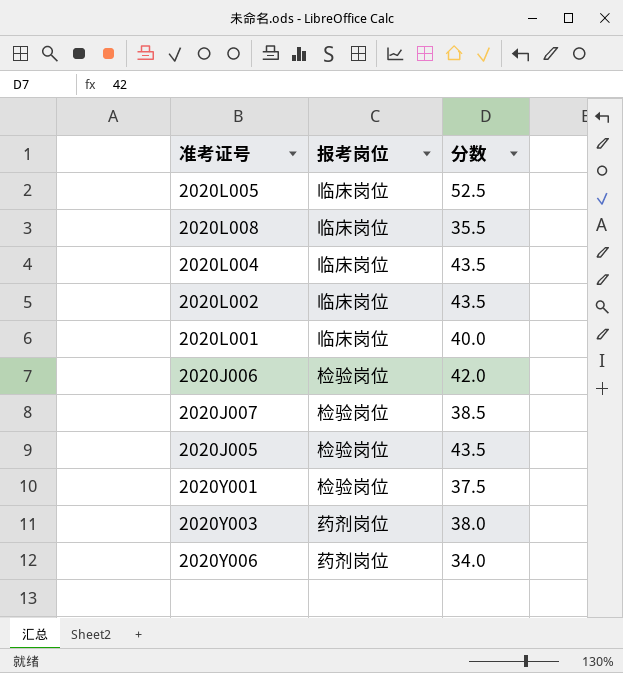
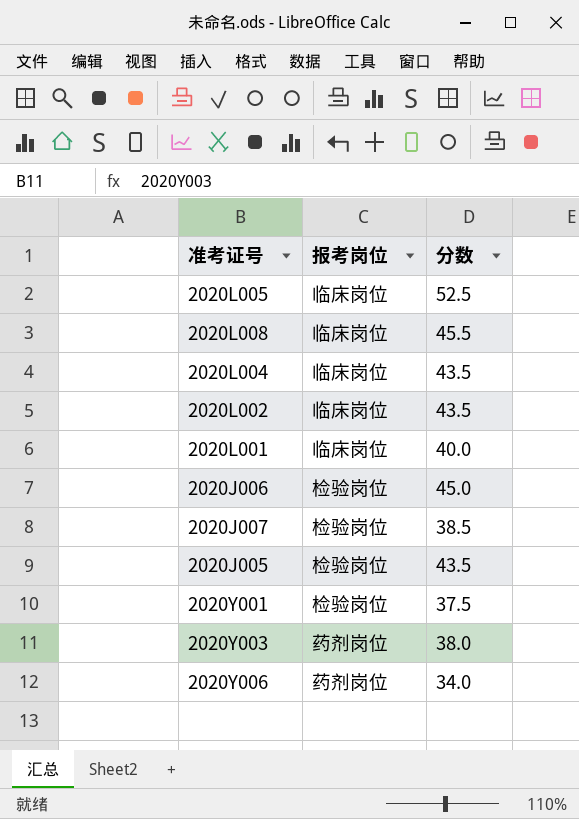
2020L008 | 分数: 35.5 -> 45.5
2020J006 | 分数: 42.0 -> 45.0

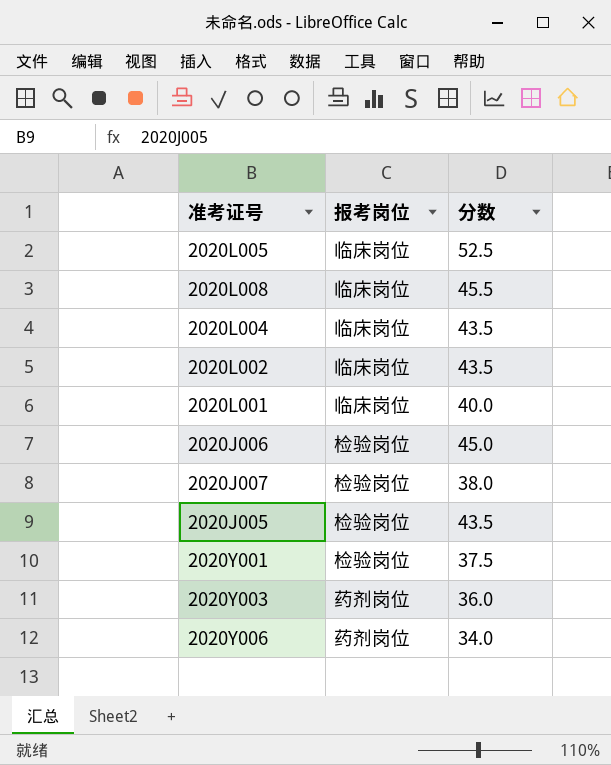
2020J007 | 分数: 38.5 -> 38.0
2020Y003 | 分数: 38.0 -> 36.0

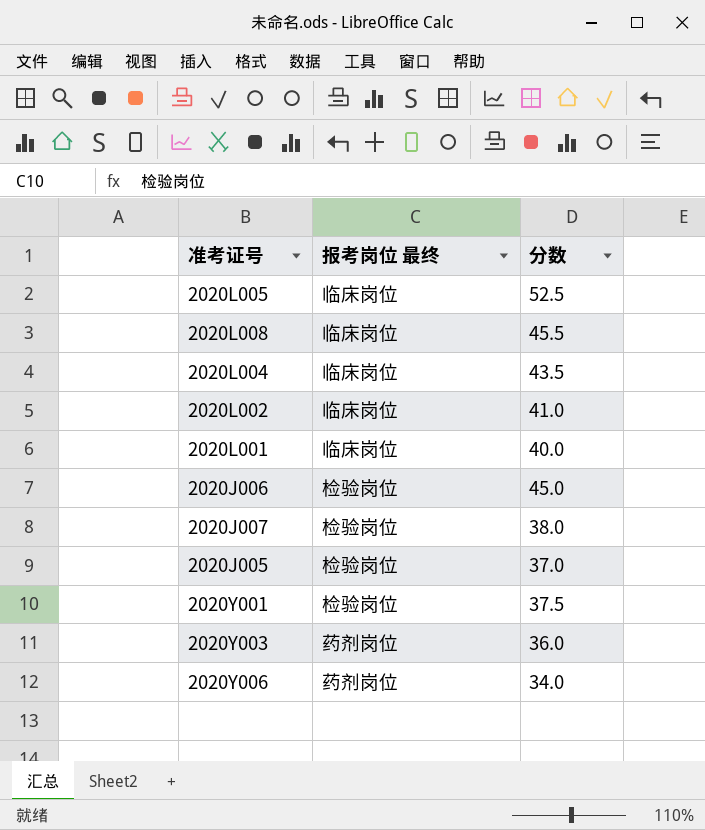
column name: 报考岗位 -> 报考岗位 最终
2020L002 | 分数: 43.5 -> 41.0
2020J005 | 分数: 43.5 -> 37.0

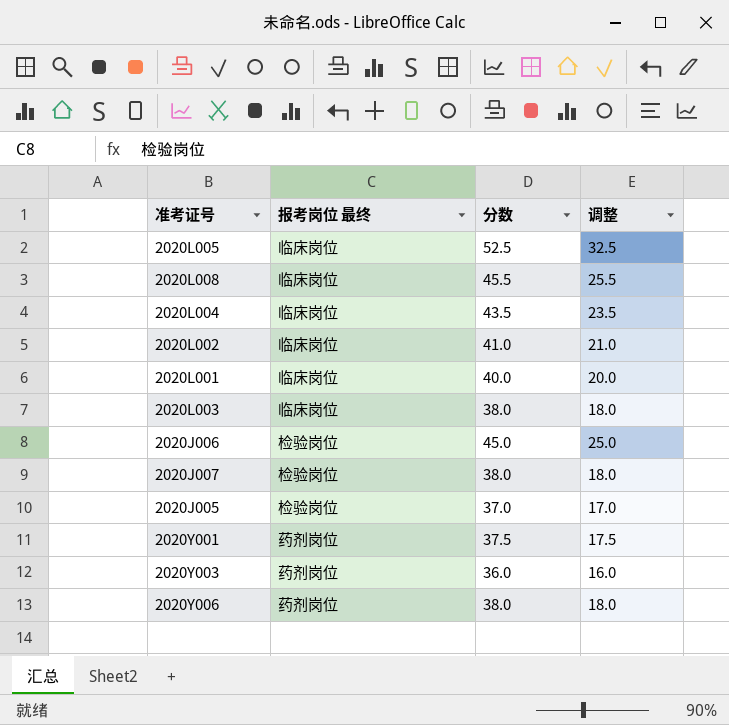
column 调整 | formula: none -> [分数] - 20
row 2020L003: none -> 临床岗位 | 38.0 | 18.0
2020Y001 | 报考岗位 最终: 检验岗位 -> 药剂岗位
2020Y006 | 分数: 34.0 -> 38.0

